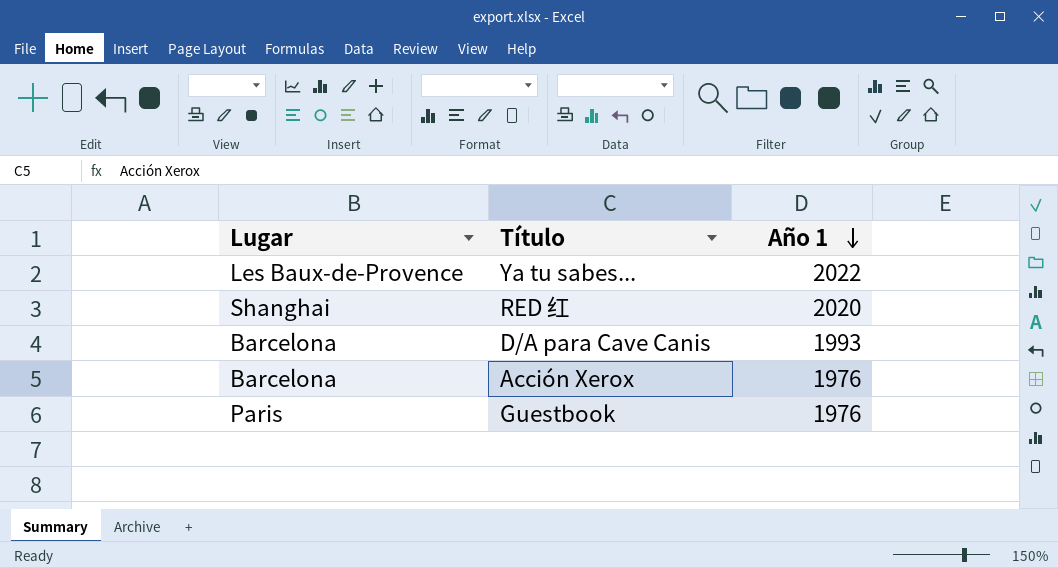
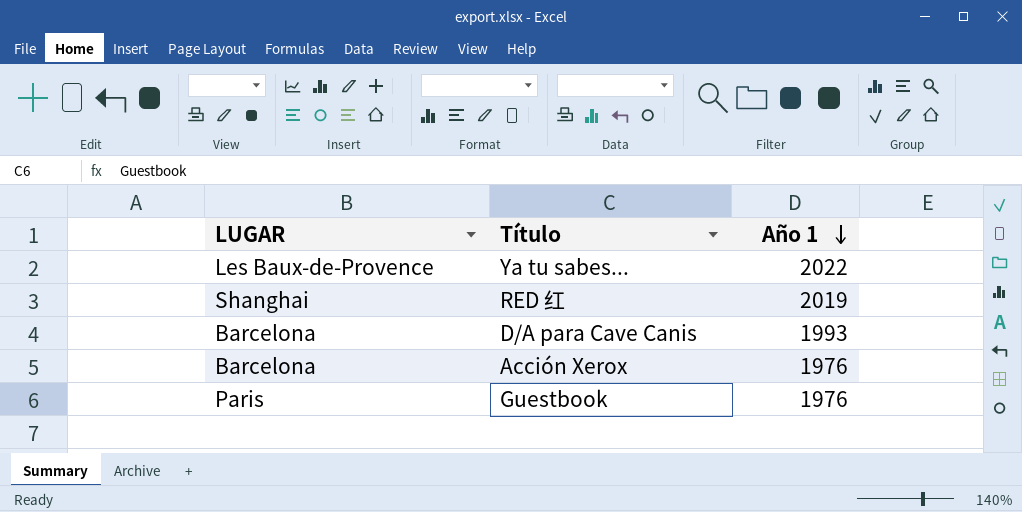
column name: Lugar -> LUGAR
RED 红 | Año 1: 2020 -> 2019

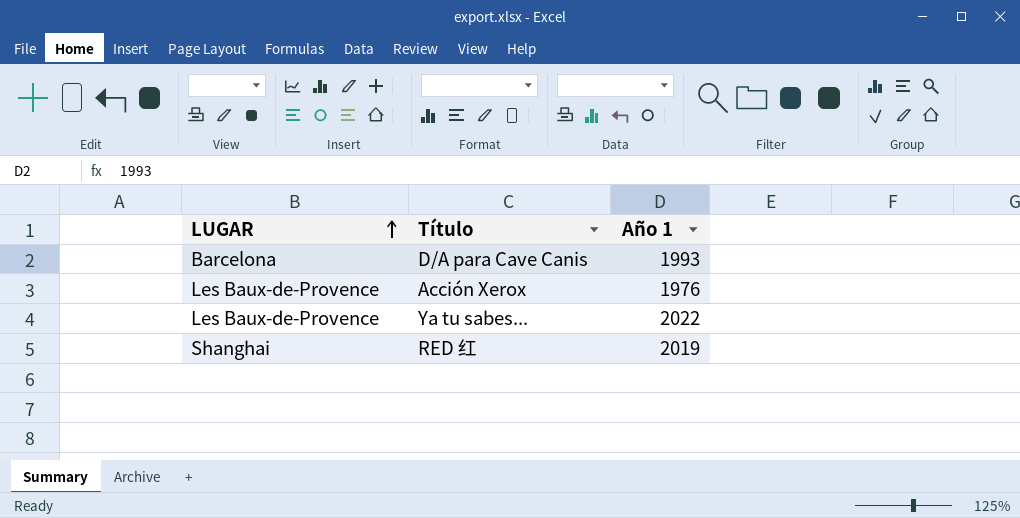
row order: Año 1 descending -> LUGAR ascending
row Guestbook: Paris | 1976 -> none
Acción Xerox | LUGAR: Barcelona -> Les Baux-de-Provence

